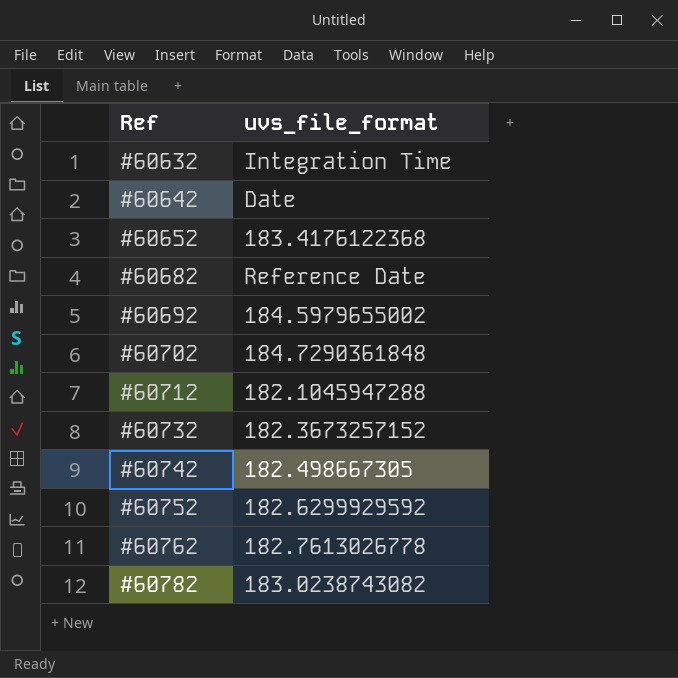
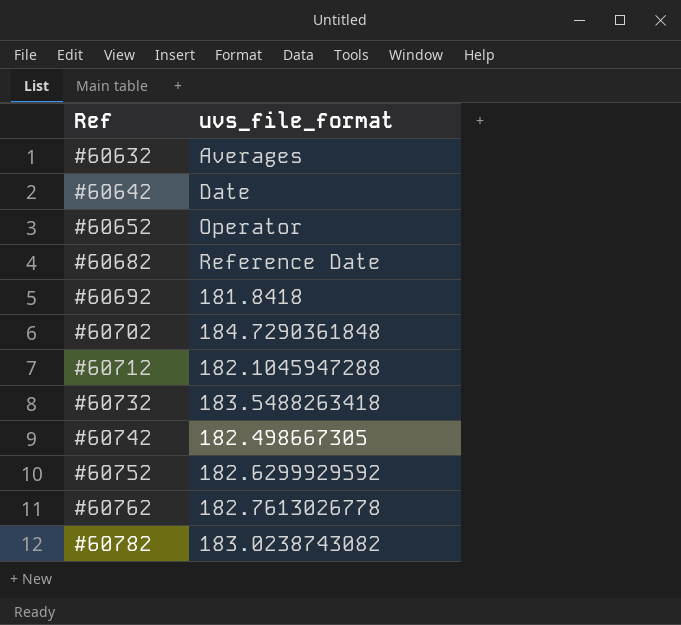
#60632 | uvs_file_format: Integration Time -> Averages
#60652 | uvs_file_format: 183.4176122368 -> Operator
#60692 | uvs_file_format: 184.5979655002 -> 181.8418
#60732 | uvs_file_format: 182.3673257152 -> 183.5488263418

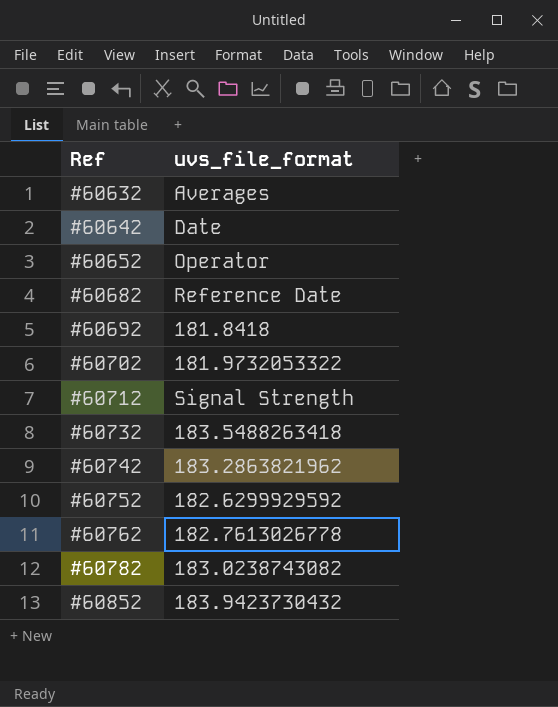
#60702 | uvs_file_format: 184.7290361848 -> 181.9732053322
#60712 | uvs_file_format: 182.1045947288 -> Signal Strength
#60742 | uvs_file_format: 182.498667305 -> 183.2863821962
row #60852: none -> 183.9423730432

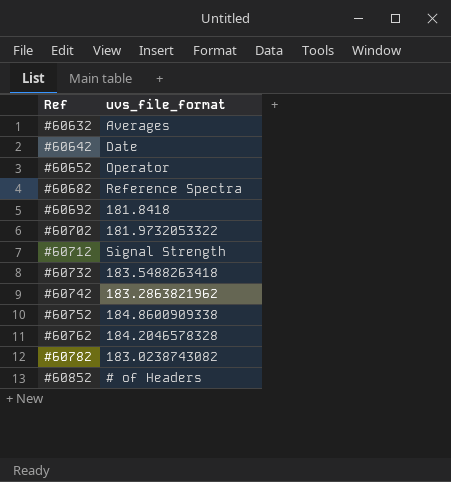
#60682 | uvs_file_format: Reference Date -> Reference Spectra
#60752 | uvs_file_format: 182.6299929592 -> 184.8600909338
#60762 | uvs_file_format: 182.7613026778 -> 184.2046578328
#60852 | uvs_file_format: 183.9423730432 -> # of Headers

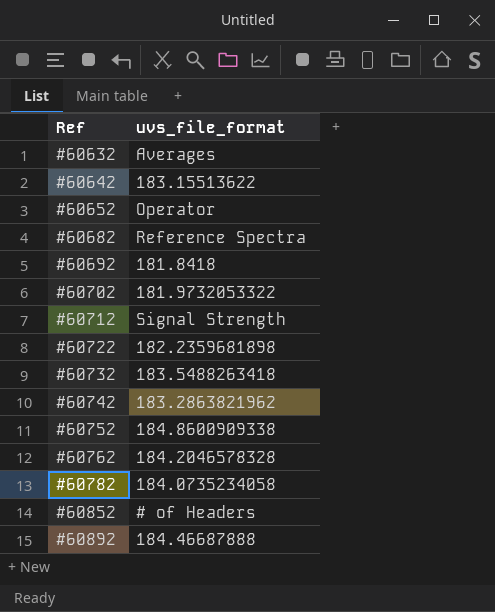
#60642 | uvs_file_format: Date -> 183.15513622
row #60722: none -> 182.2359681898
#60782 | uvs_file_format: 183.0238743082 -> 184.0735234058
row #60892: none -> 184.46687888

